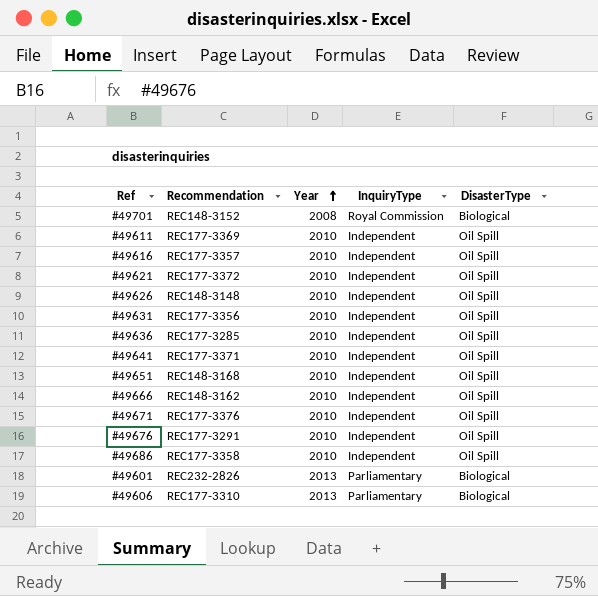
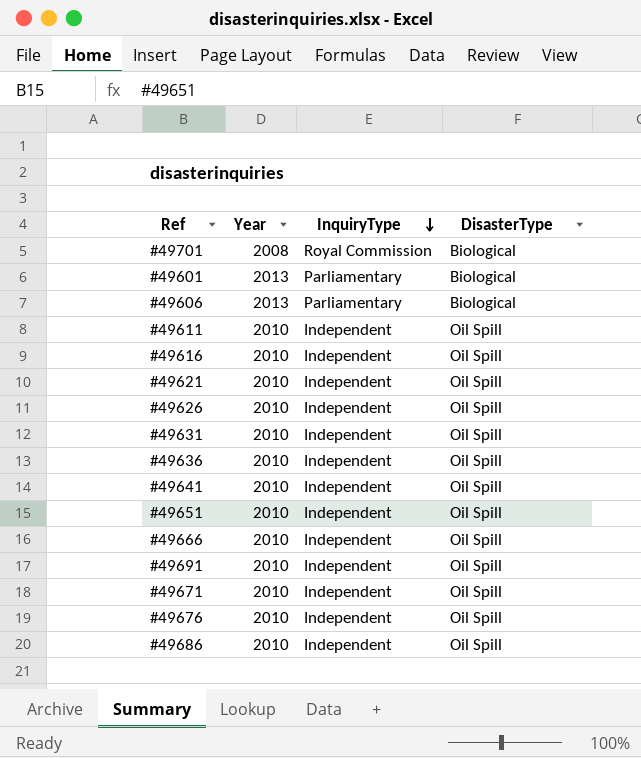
row order: Year ascending -> InquiryType descending
column Recommendation | position: 2 -> none
row #49691: none -> 2010 | Independent | Oil Spill

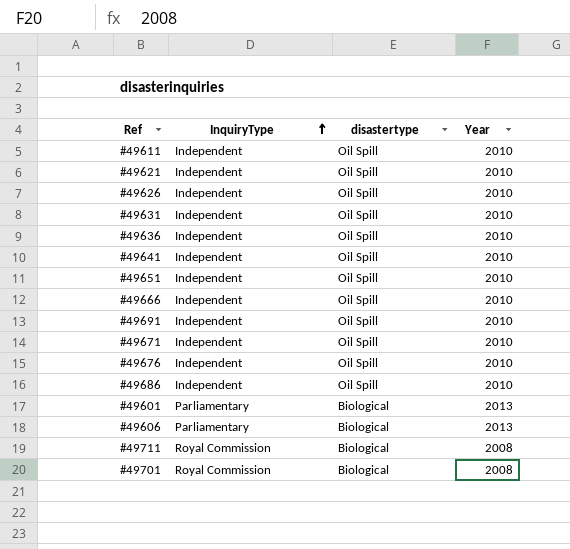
row order: InquiryType descending -> InquiryType ascending
column name: DisasterType -> disastertype
column Year | position: 2 -> 4
row #49616: 2010 | Independent | Oil Spill -> none
row #49711: none -> Royal Commission | Biological | 2008

